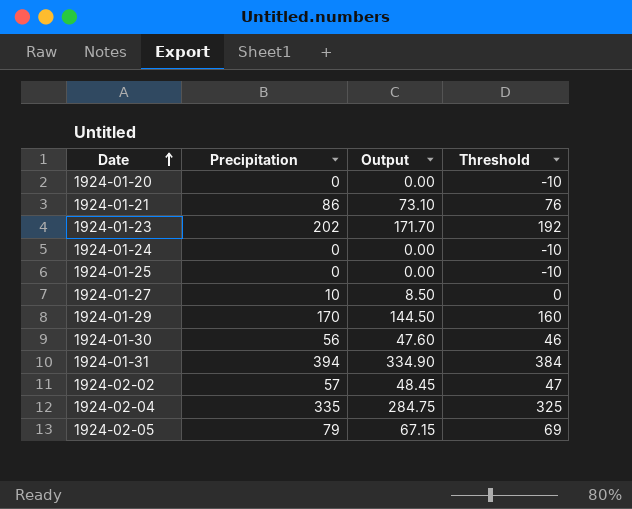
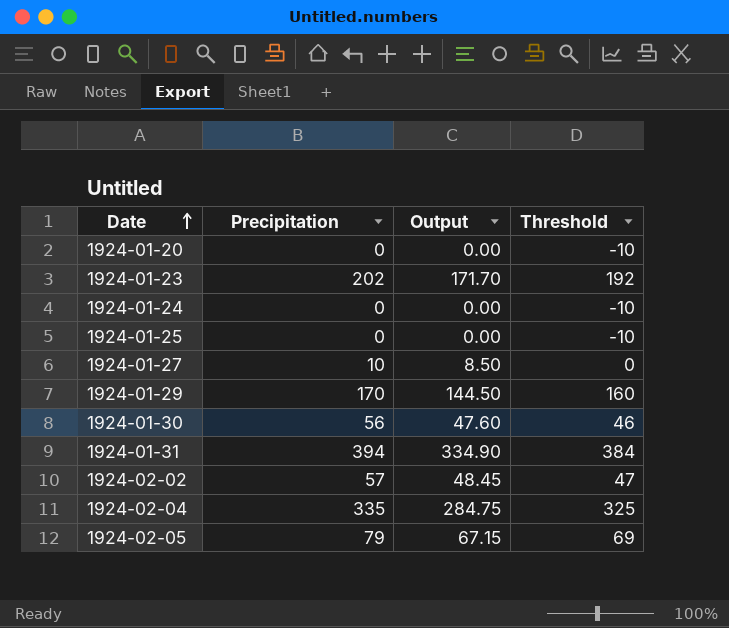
row 1924-01-21: 86 | 73.10 | 76 -> none

